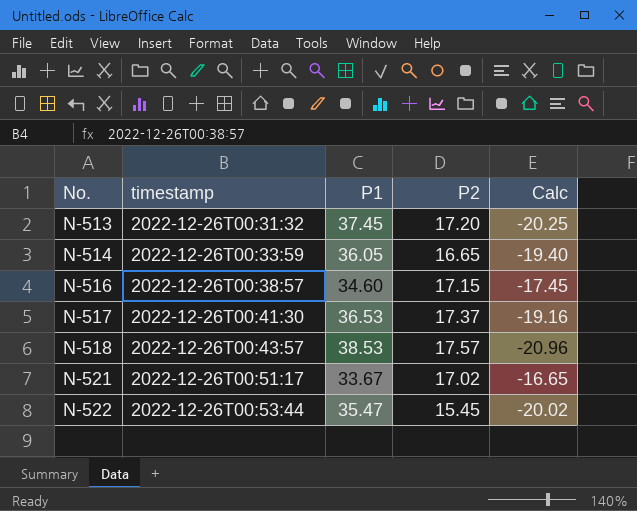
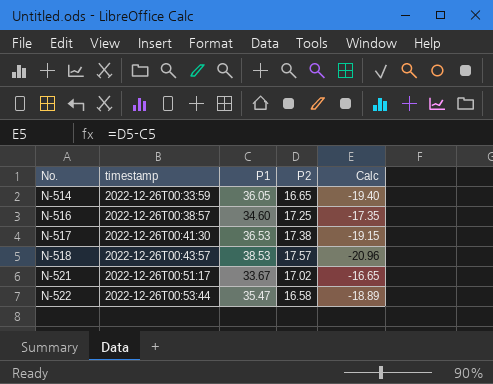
row N-513: 2022-12-26T00:31:32 | 37.45 | 17.20 | -20.25 -> none
N-516 | P2: 17.15 -> 17.25
N-516 | Calc: -17.45 -> -17.35
N-517 | P2: 17.37 -> 17.38
N-517 | Calc: -19.16 -> -19.15
N-522 | P2: 15.45 -> 16.58
N-522 | Calc: -20.02 -> -18.89

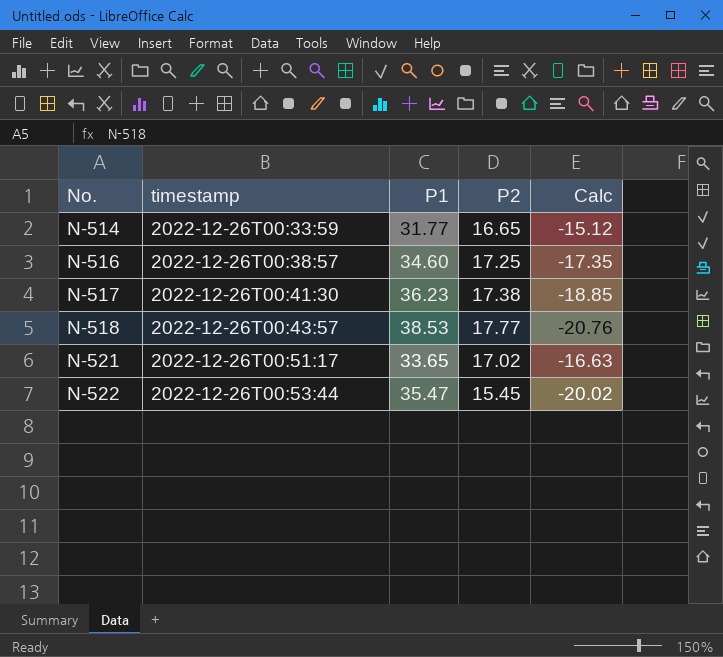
N-514 | P1: 36.05 -> 31.77
N-514 | Calc: -19.40 -> -15.12
N-517 | P1: 36.53 -> 36.23
N-517 | Calc: -19.15 -> -18.85
N-518 | P2: 17.57 -> 17.77
N-518 | Calc: -20.96 -> -20.76
N-521 | P1: 33.67 -> 33.65
N-521 | Calc: -16.65 -> -16.63
N-522 | P2: 16.58 -> 15.45
N-522 | Calc: -18.89 -> -20.02

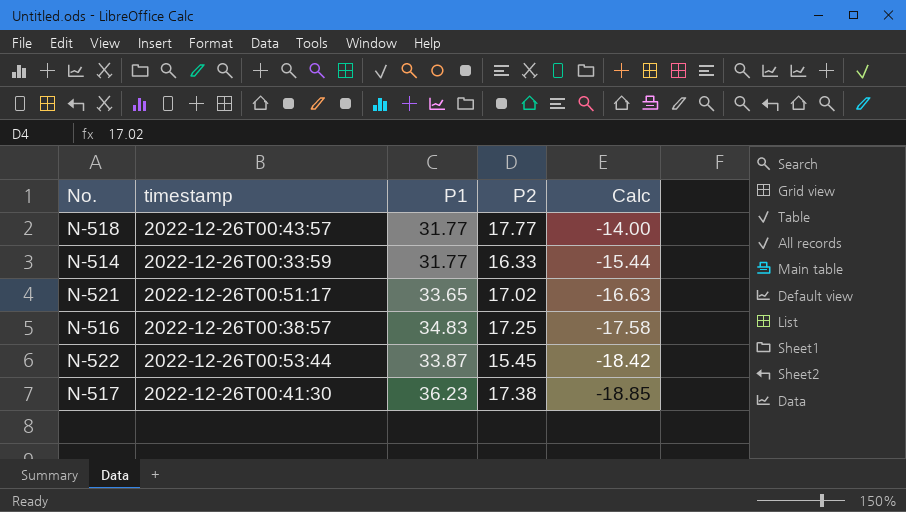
row order: No. ascending -> Calc descending
N-518 | P1: 38.53 -> 31.77
N-518 | Calc: -20.76 -> -14.00
N-514 | P2: 16.65 -> 16.33
N-514 | Calc: -15.12 -> -15.44
N-516 | P1: 34.60 -> 34.83
N-516 | Calc: -17.35 -> -17.58
N-522 | P1: 35.47 -> 33.87
N-522 | Calc: -20.02 -> -18.42

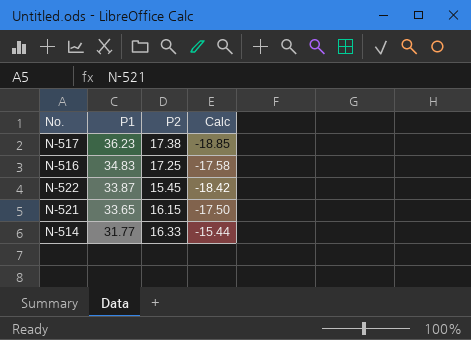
row order: Calc descending -> P1 descending
column timestamp | position: 2 -> none
row N-518: 2022-12-26T00:43:57 | 31.77 | 17.77 | -14.00 -> none
N-521 | P2: 17.02 -> 16.15
N-521 | Calc: -16.63 -> -17.50

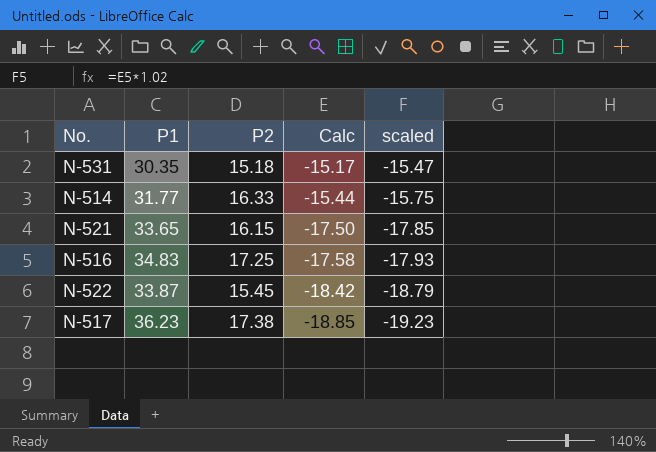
row order: P1 descending -> Calc descending
column scaled | formula: none -> [Calc] * 1.02
row N-531: none -> 30.35 | 15.18 | -15.17 | -15.47

